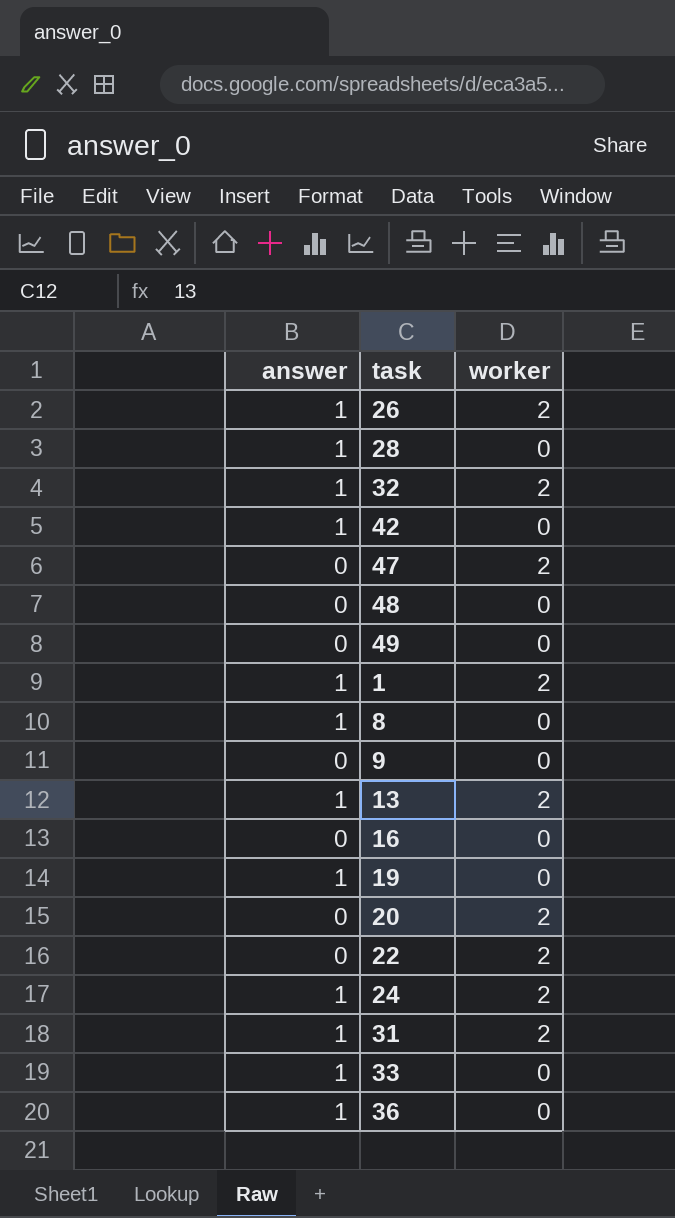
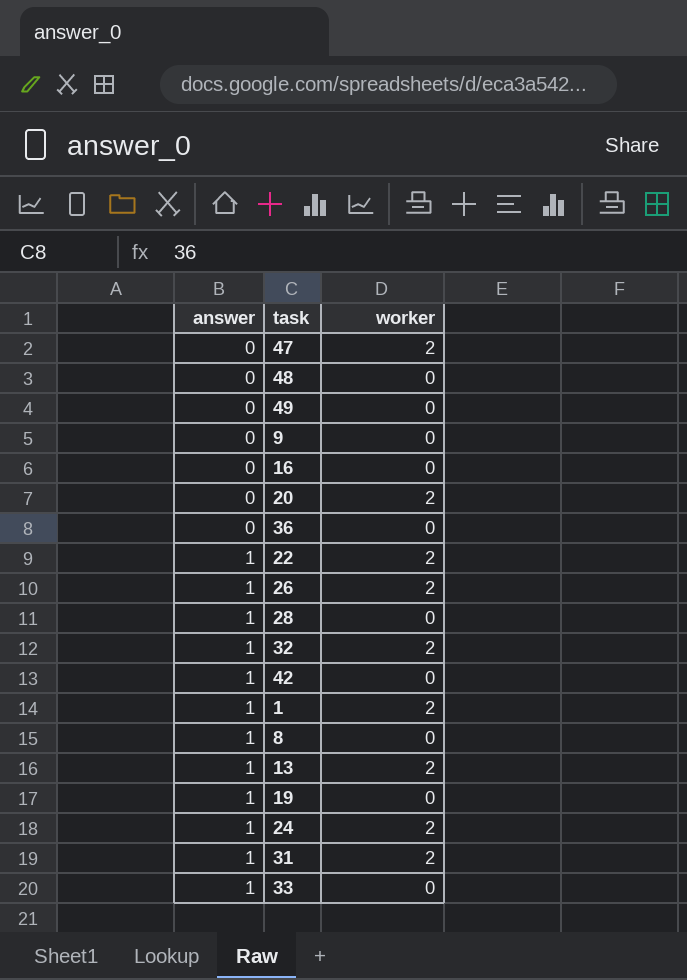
row order: none -> answer ascending
36 | answer: 1 -> 0
22 | answer: 0 -> 1

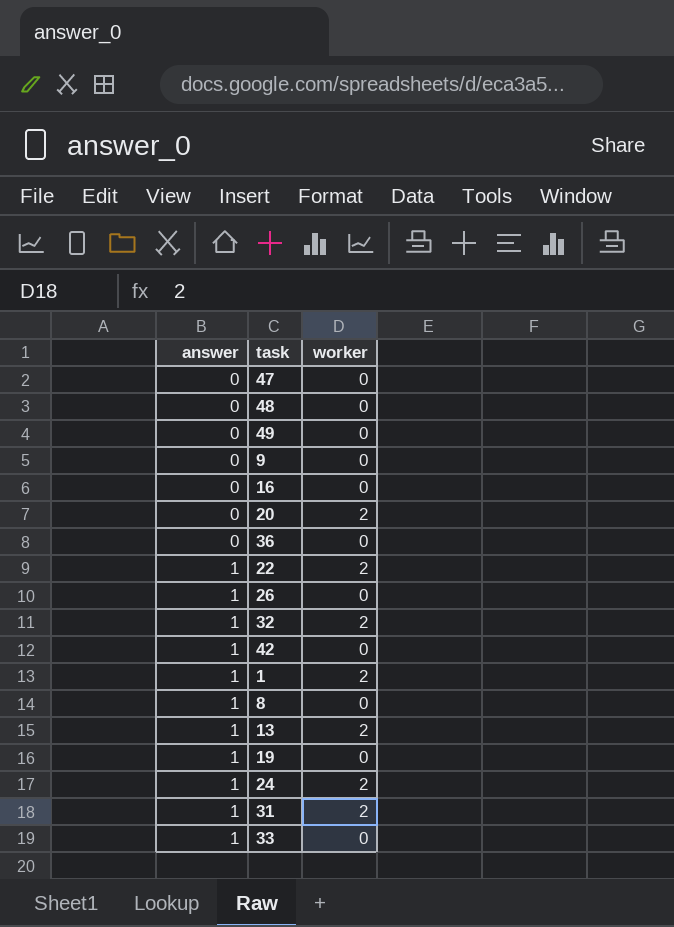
row 28: 1 | 0 -> none
47 | worker: 2 -> 0
26 | worker: 2 -> 0

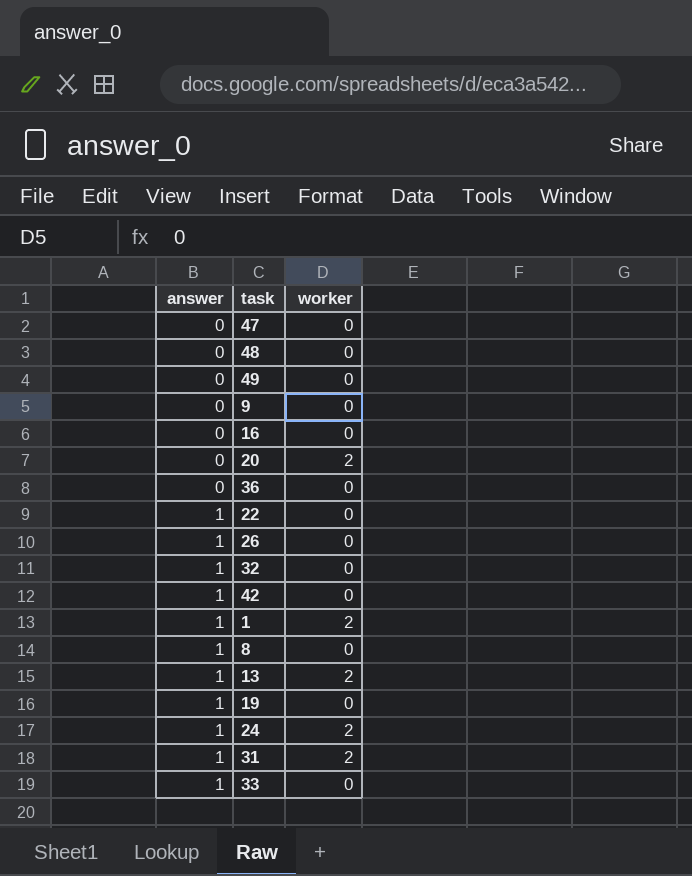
22 | worker: 2 -> 0
32 | worker: 2 -> 0

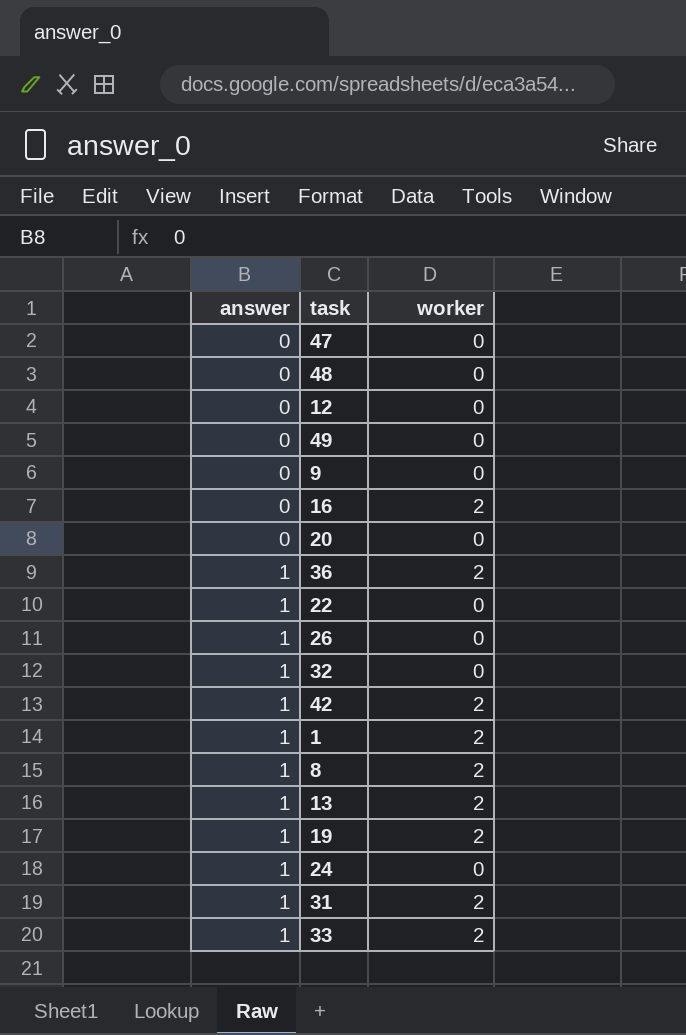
row 12: none -> 0 | 0
16 | worker: 0 -> 2
20 | worker: 2 -> 0
36 | answer: 0 -> 1
36 | worker: 0 -> 2
42 | worker: 0 -> 2
8 | worker: 0 -> 2
19 | worker: 0 -> 2
24 | worker: 2 -> 0
33 | worker: 0 -> 2

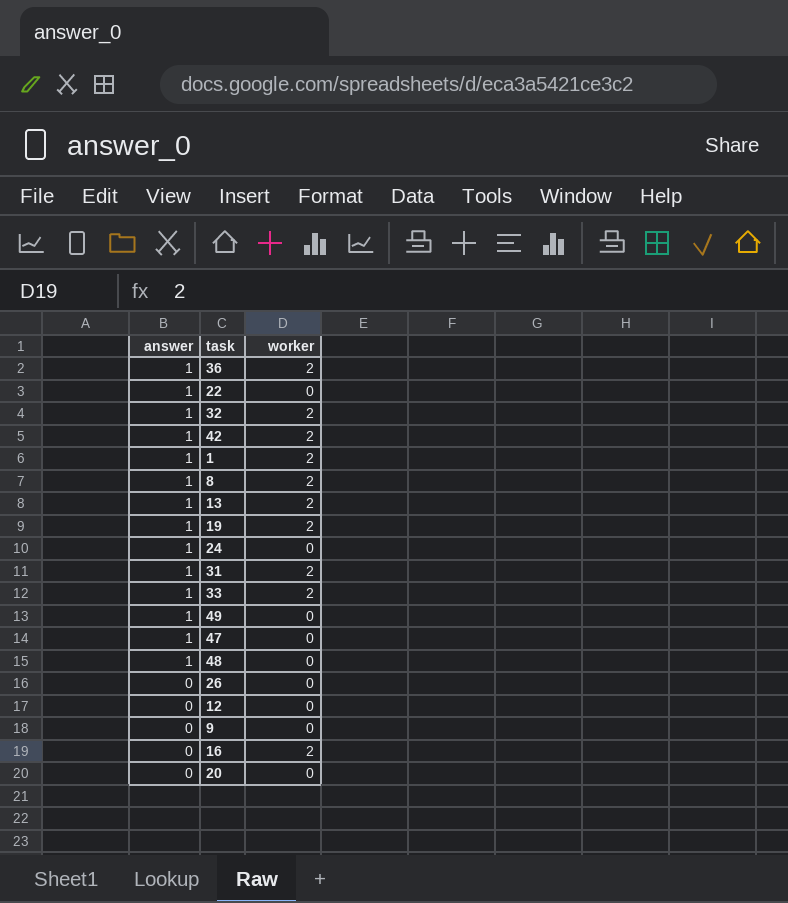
row order: answer ascending -> answer descending
32 | worker: 0 -> 2
49 | answer: 0 -> 1
47 | answer: 0 -> 1
48 | answer: 0 -> 1
26 | answer: 1 -> 0

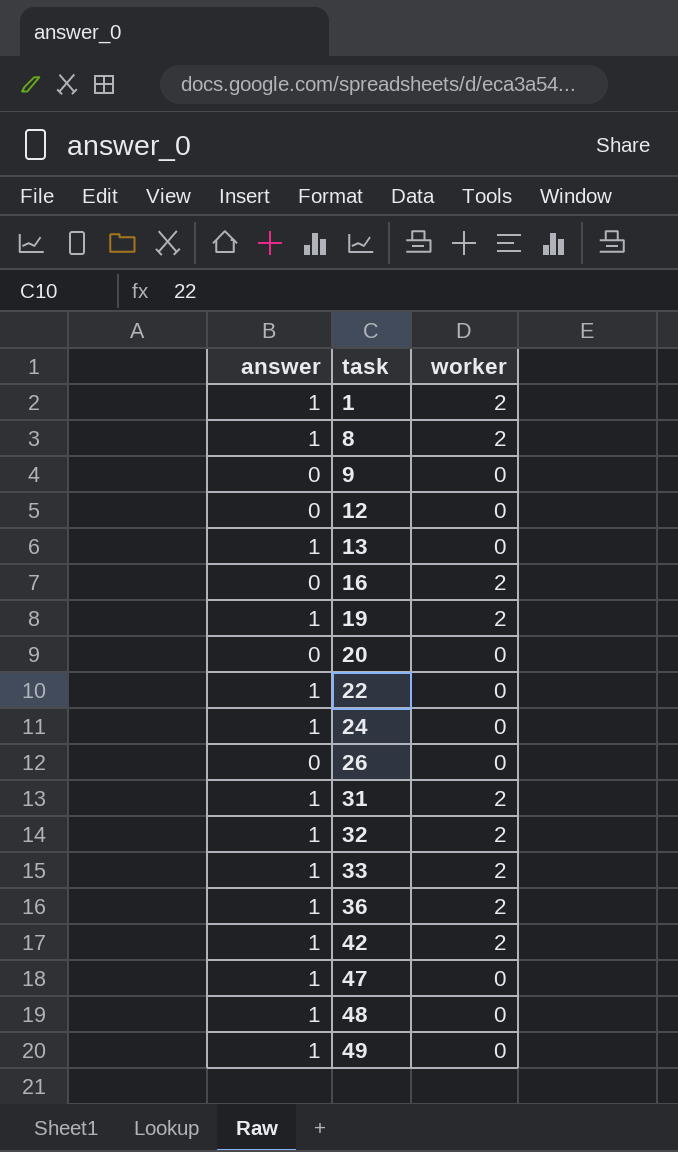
row order: answer descending -> task ascending
13 | worker: 2 -> 0

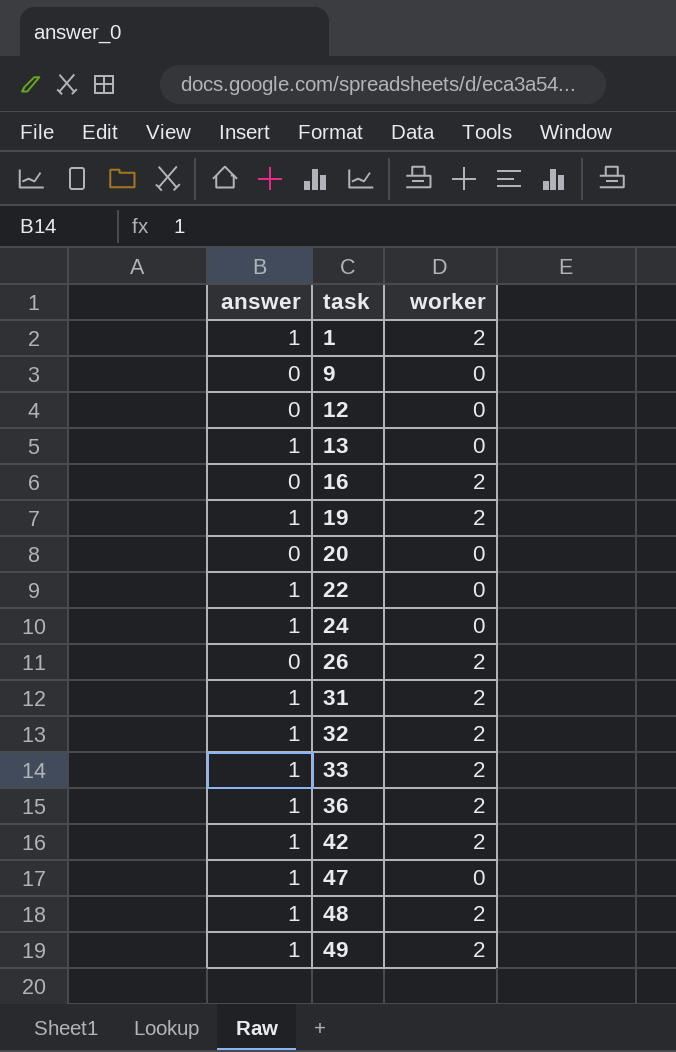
row 8: 1 | 2 -> none
26 | worker: 0 -> 2
48 | worker: 0 -> 2
49 | worker: 0 -> 2

